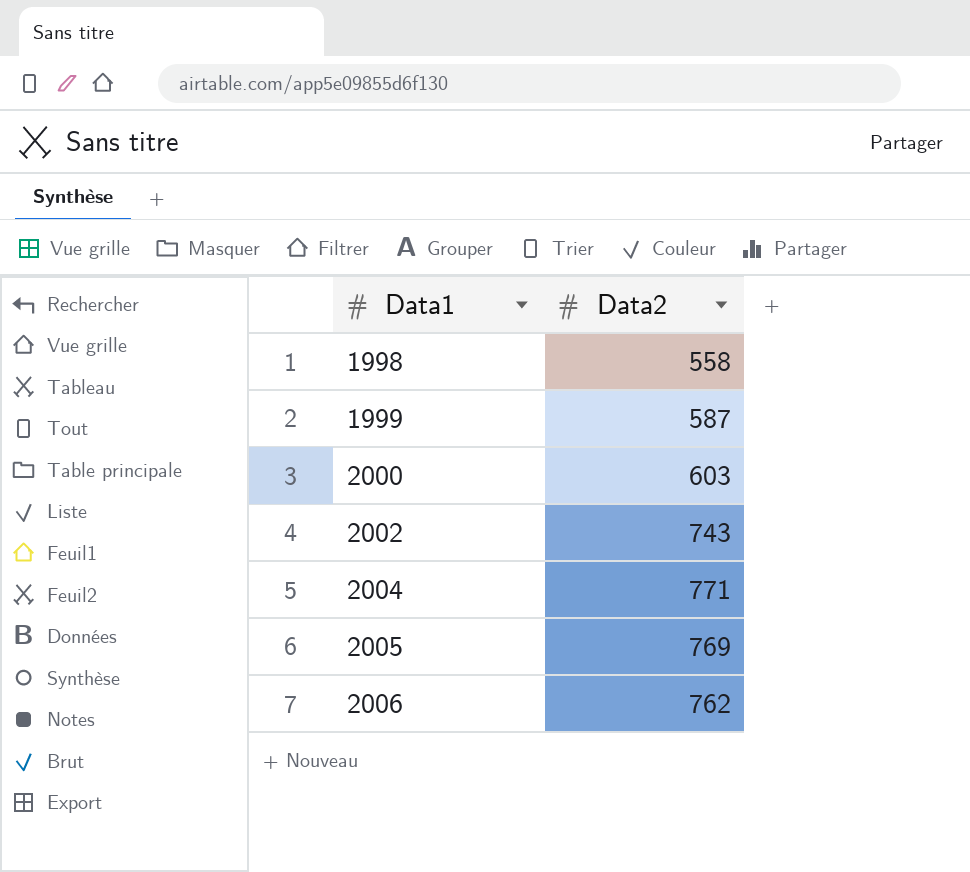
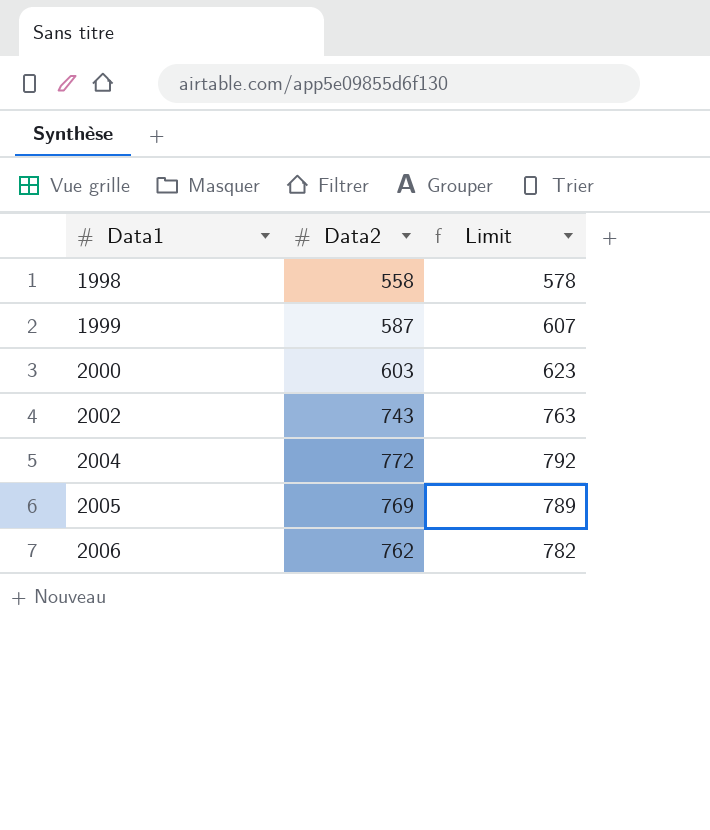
column Limit | formula: none -> [Data2] + 20
2004 | Data2: 771 -> 772

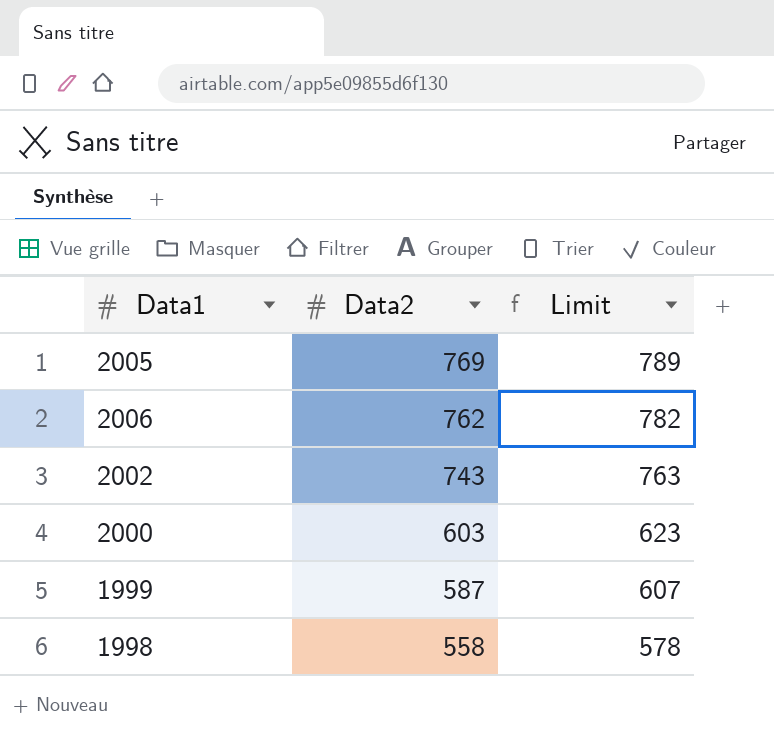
row order: Data1 ascending -> Data2 descending
row 2004: 772 | 792 -> none

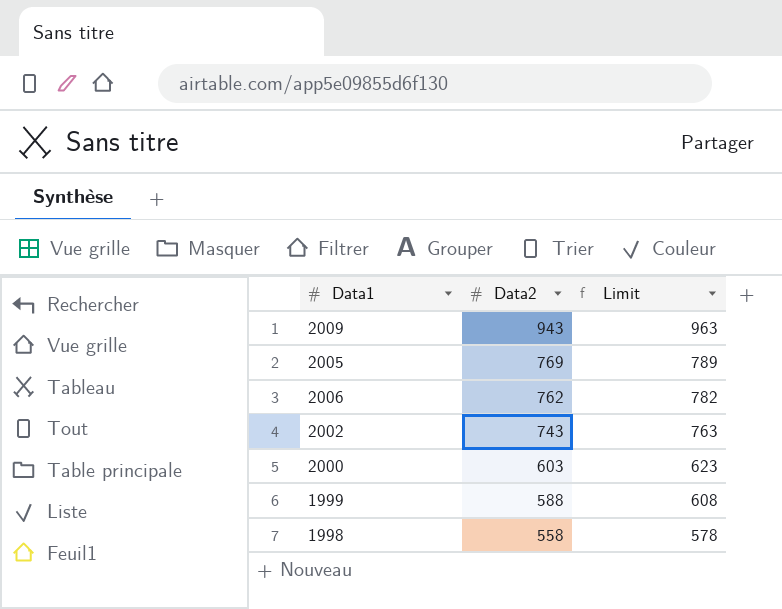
row 2009: none -> 943 | 963
1999 | Data2: 587 -> 588
1999 | Limit: 607 -> 608

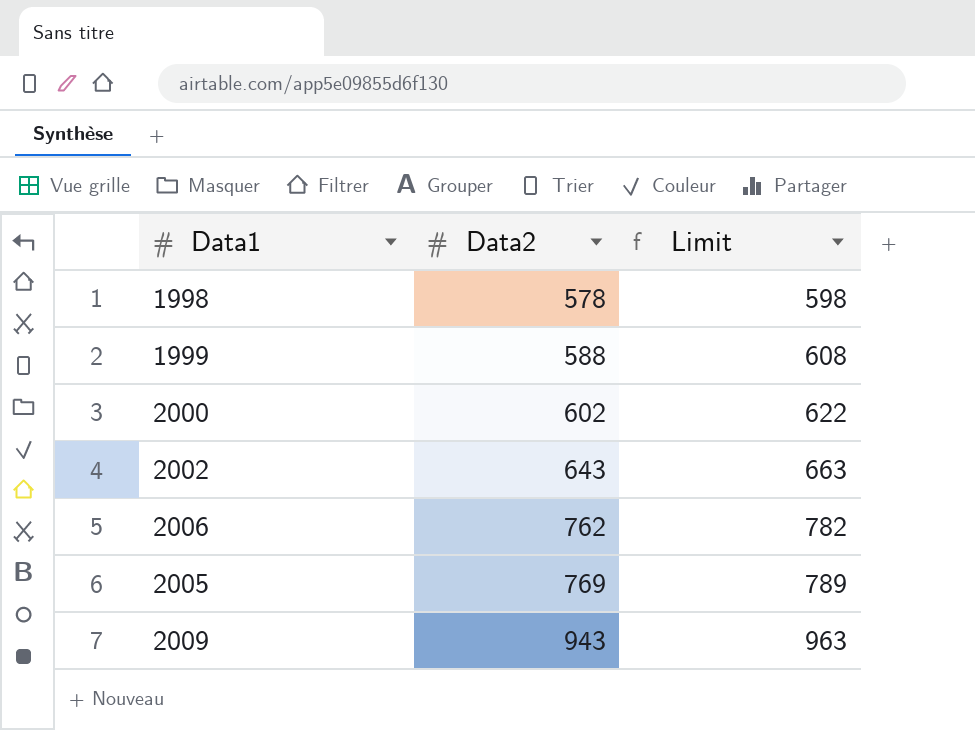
row order: Data2 descending -> Data2 ascending
1998 | Data2: 558 -> 578
1998 | Limit: 578 -> 598
2000 | Data2: 603 -> 602
2000 | Limit: 623 -> 622
2002 | Data2: 743 -> 643
2002 | Limit: 763 -> 663

